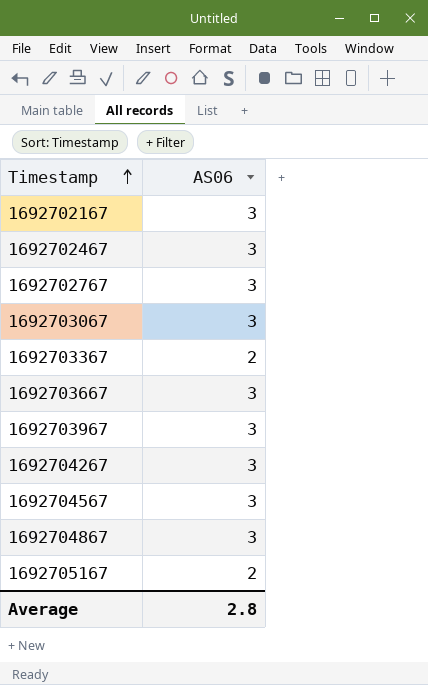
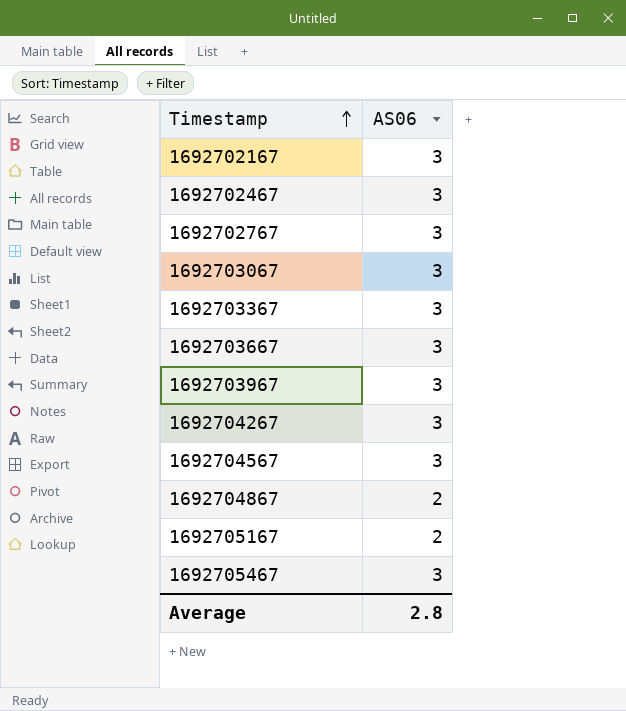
1692703367 | AS06: 2 -> 3
1692704867 | AS06: 3 -> 2
row 1692705467: none -> 3

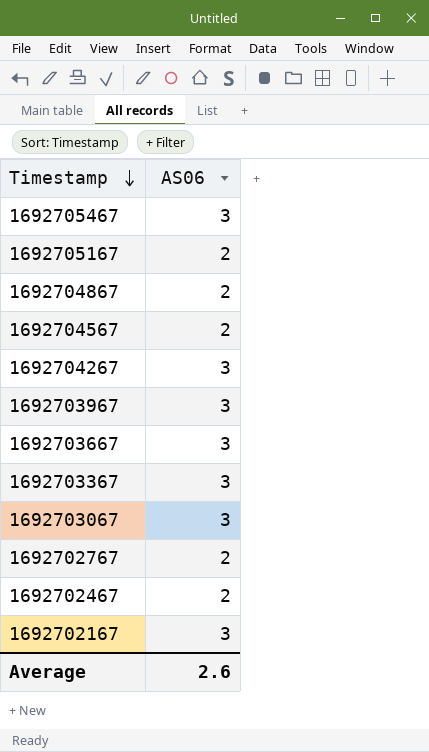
row order: Timestamp ascending -> Timestamp descending
1692704567 | AS06: 3 -> 2
1692702767 | AS06: 3 -> 2
1692702467 | AS06: 3 -> 2
Average | AS06: 2.8 -> 2.6

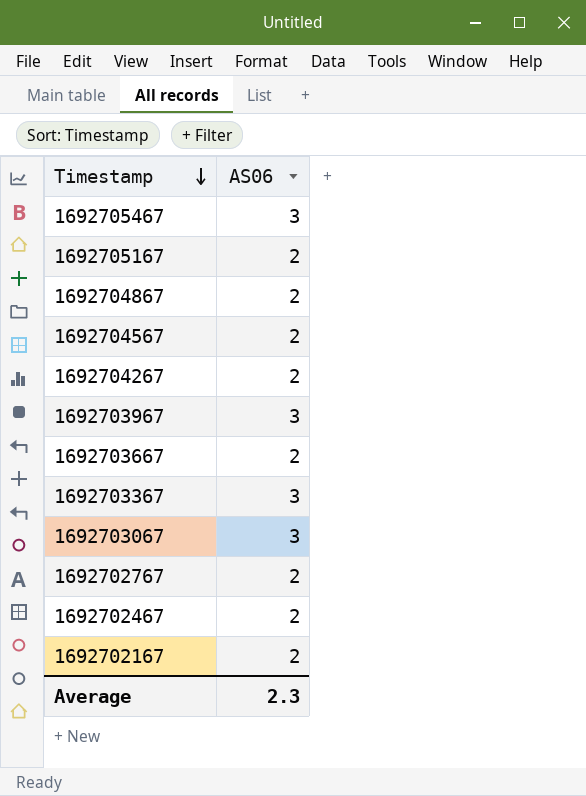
1692704267 | AS06: 3 -> 2
1692703667 | AS06: 3 -> 2
1692702167 | AS06: 3 -> 2
Average | AS06: 2.6 -> 2.3

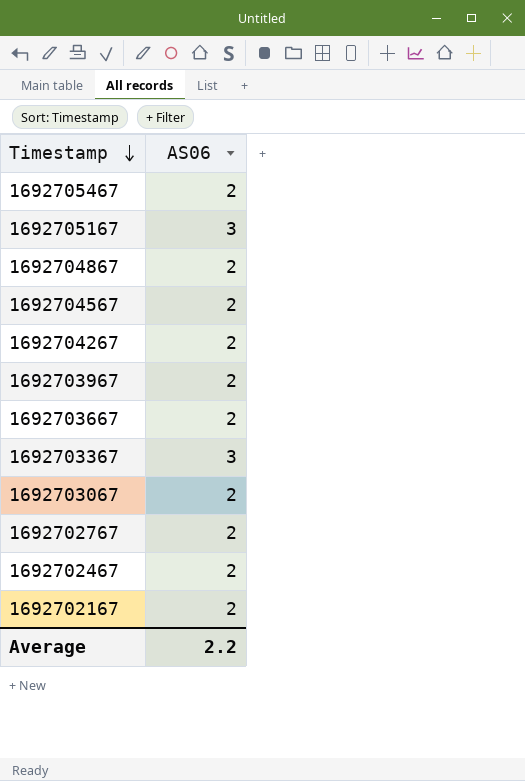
1692705467 | AS06: 3 -> 2
1692705167 | AS06: 2 -> 3
1692703967 | AS06: 3 -> 2
1692703067 | AS06: 3 -> 2
Average | AS06: 2.3 -> 2.2

